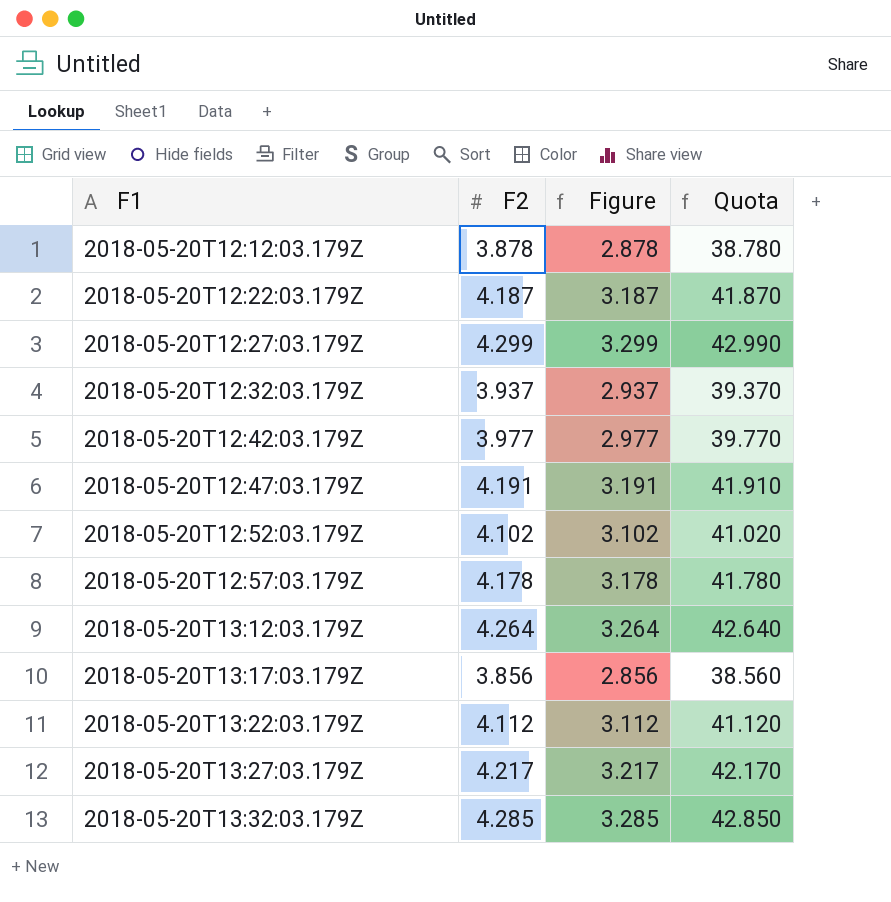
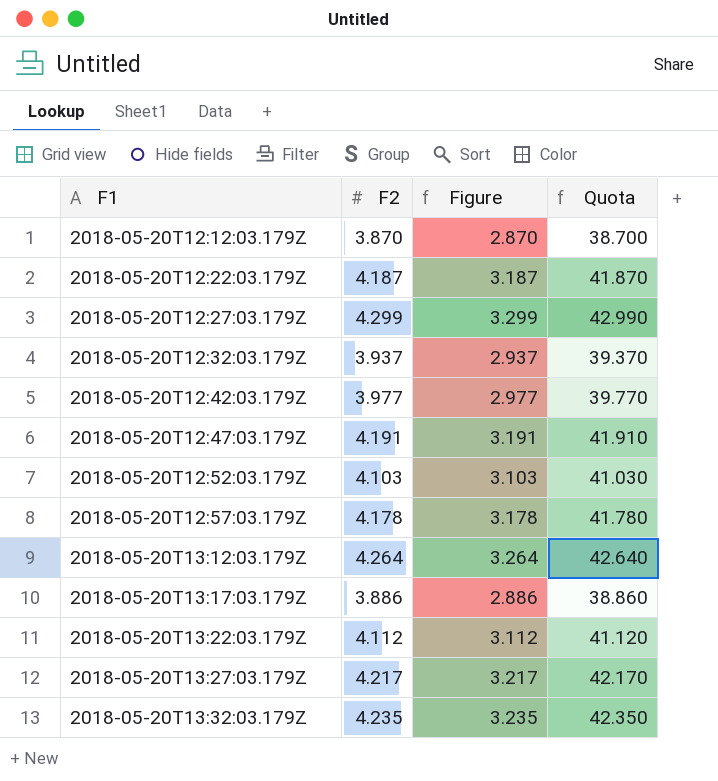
2018-05-20T12:12:03.179Z | F2: 3.878 -> 3.870
2018-05-20T12:12:03.179Z | Figure: 2.878 -> 2.870
2018-05-20T12:12:03.179Z | Quota: 38.780 -> 38.700
2018-05-20T12:52:03.179Z | F2: 4.102 -> 4.103
2018-05-20T12:52:03.179Z | Figure: 3.102 -> 3.103
2018-05-20T12:52:03.179Z | Quota: 41.020 -> 41.030
2018-05-20T13:17:03.179Z | F2: 3.856 -> 3.886
2018-05-20T13:17:03.179Z | Figure: 2.856 -> 2.886
2018-05-20T13:17:03.179Z | Quota: 38.560 -> 38.860
2018-05-20T13:32:03.179Z | F2: 4.285 -> 4.235
2018-05-20T13:32:03.179Z | Figure: 3.285 -> 3.235
2018-05-20T13:32:03.179Z | Quota: 42.850 -> 42.350

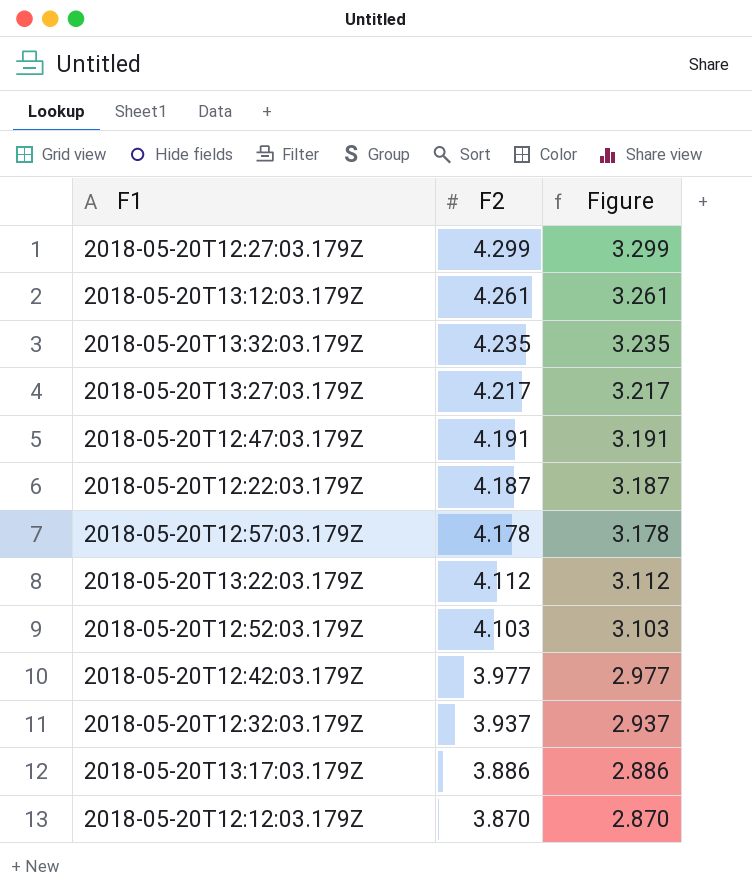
row order: F1 ascending -> F2 descending
column Quota | formula: [F2] * 10 -> none
2018-05-20T13:12:03.179Z | F2: 4.264 -> 4.261
2018-05-20T13:12:03.179Z | Figure: 3.264 -> 3.261

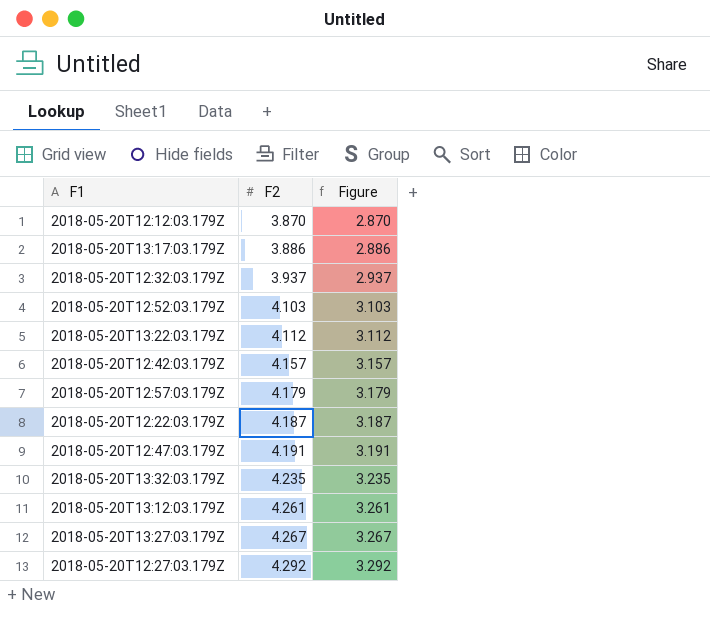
row order: F2 descending -> F2 ascending
2018-05-20T12:42:03.179Z | F2: 3.977 -> 4.157
2018-05-20T12:42:03.179Z | Figure: 2.977 -> 3.157
2018-05-20T12:57:03.179Z | F2: 4.178 -> 4.179
2018-05-20T12:57:03.179Z | Figure: 3.178 -> 3.179
2018-05-20T13:27:03.179Z | F2: 4.217 -> 4.267
2018-05-20T13:27:03.179Z | Figure: 3.217 -> 3.267
2018-05-20T12:27:03.179Z | F2: 4.299 -> 4.292
2018-05-20T12:27:03.179Z | Figure: 3.299 -> 3.292

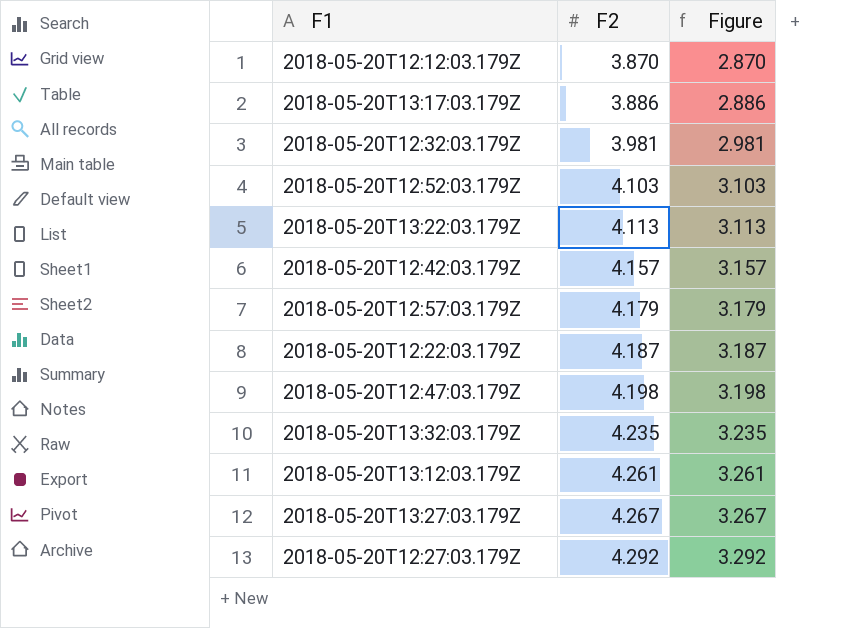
2018-05-20T12:32:03.179Z | F2: 3.937 -> 3.981
2018-05-20T12:32:03.179Z | Figure: 2.937 -> 2.981
2018-05-20T13:22:03.179Z | F2: 4.112 -> 4.113
2018-05-20T13:22:03.179Z | Figure: 3.112 -> 3.113
2018-05-20T12:47:03.179Z | F2: 4.191 -> 4.198
2018-05-20T12:47:03.179Z | Figure: 3.191 -> 3.198

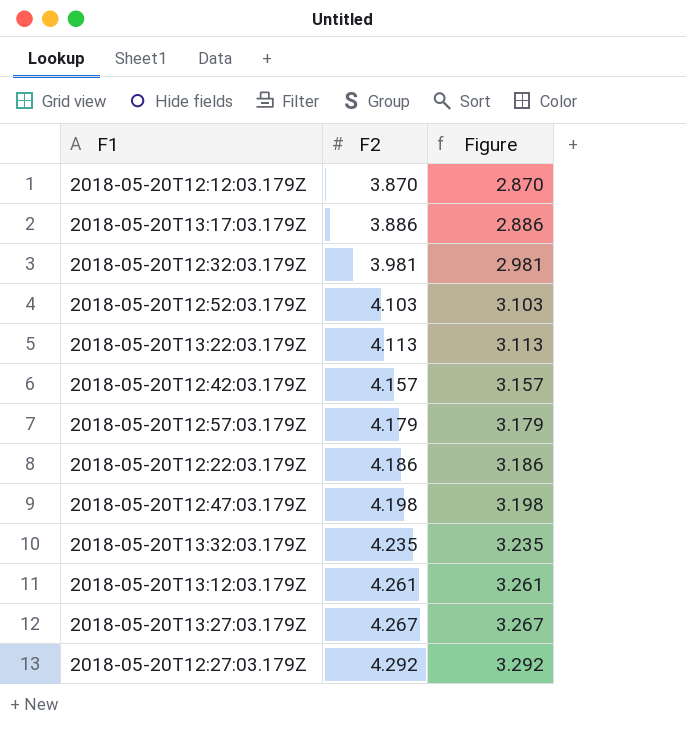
2018-05-20T12:22:03.179Z | F2: 4.187 -> 4.186
2018-05-20T12:22:03.179Z | Figure: 3.187 -> 3.186

